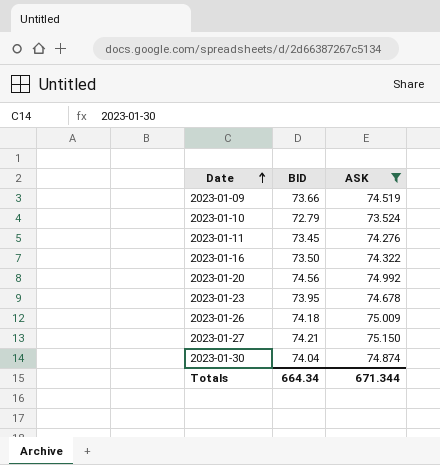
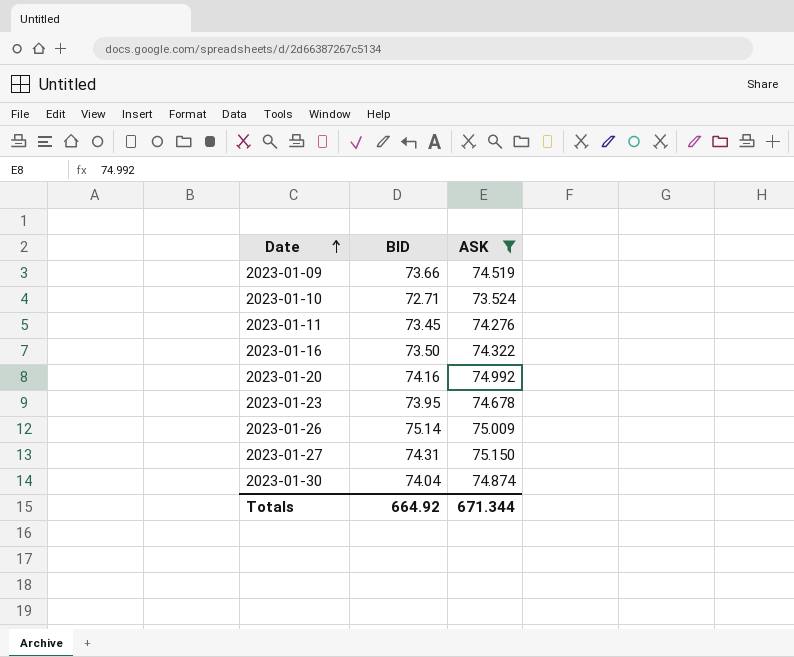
2023-01-10 | BID: 72.79 -> 72.71
2023-01-20 | BID: 74.56 -> 74.16
2023-01-26 | BID: 74.18 -> 75.14
2023-01-27 | BID: 74.21 -> 74.31
Totals | BID: 664.34 -> 664.92

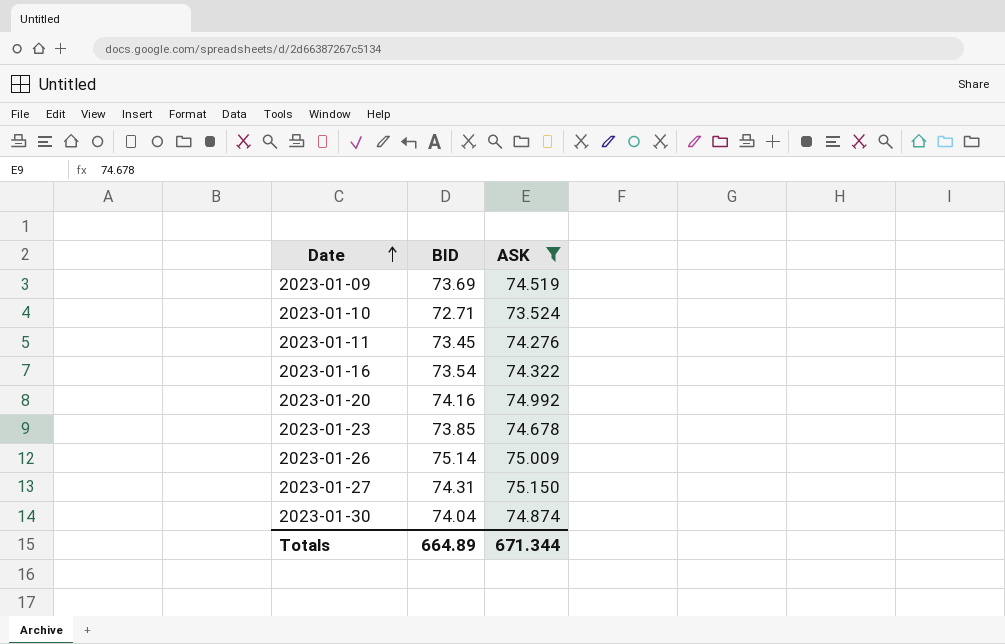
2023-01-09 | BID: 73.66 -> 73.69
2023-01-16 | BID: 73.50 -> 73.54
2023-01-23 | BID: 73.95 -> 73.85
Totals | BID: 664.92 -> 664.89

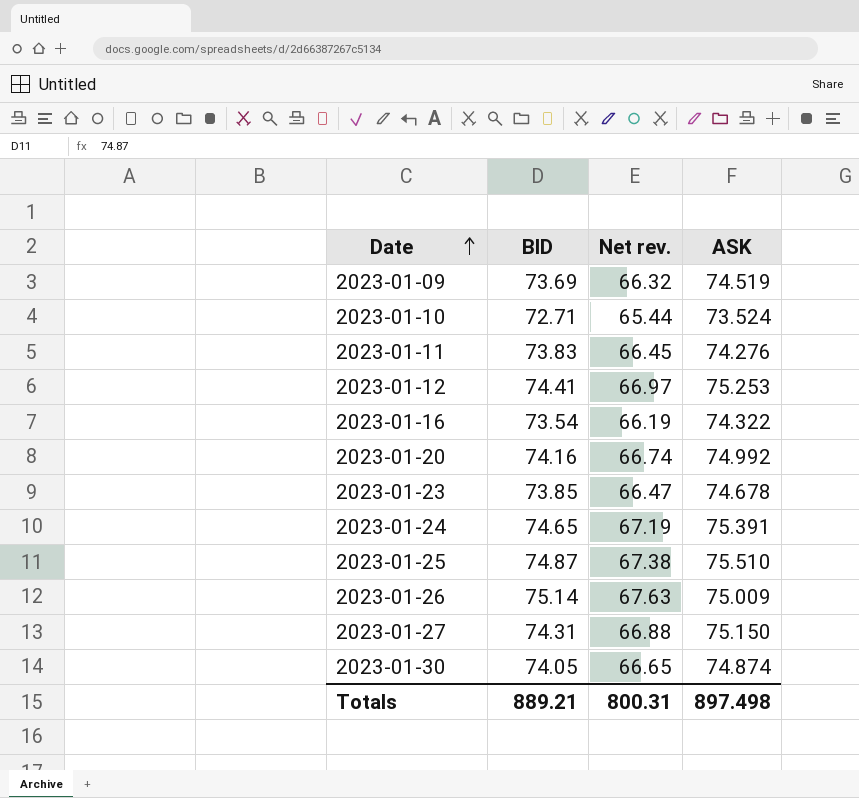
filter: ASK <= 75.150 -> none
column Net rev. | formula: none -> [BID] * 0.9
2023-01-11 | BID: 73.45 -> 73.83
2023-01-30 | BID: 74.04 -> 74.05
Totals | BID: 664.89 -> 889.21
Totals | ASK: 671.344 -> 897.498

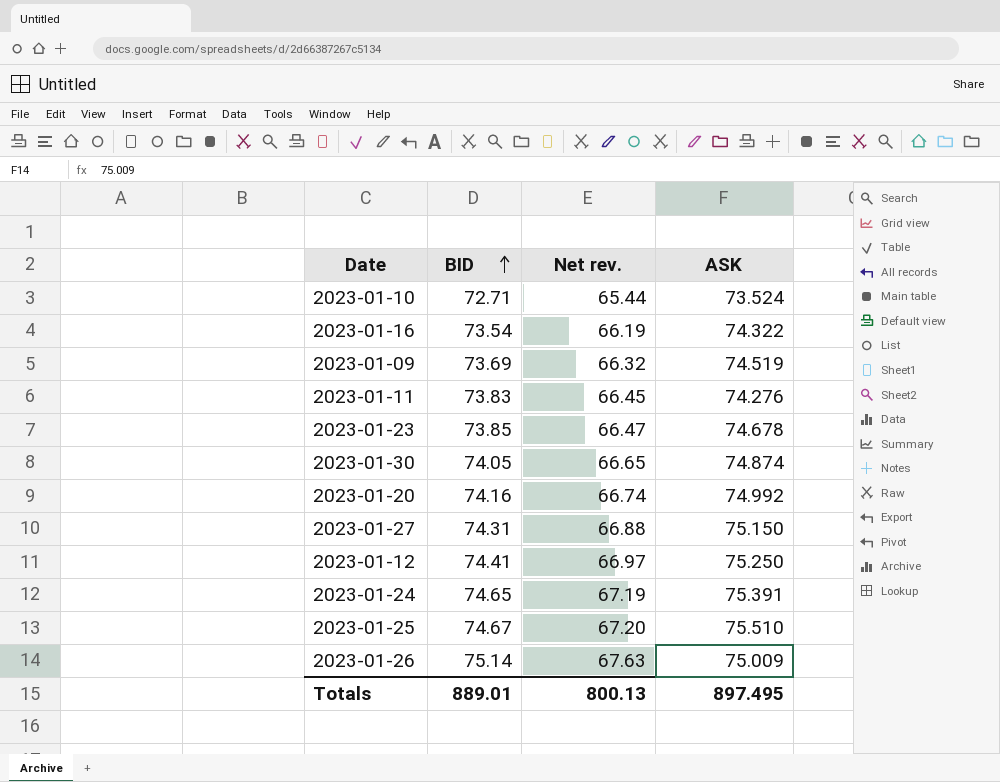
row order: Date ascending -> BID ascending
2023-01-12 | ASK: 75.253 -> 75.250
2023-01-25 | BID: 74.87 -> 74.67
2023-01-25 | Net rev.: 67.38 -> 67.20
Totals | BID: 889.21 -> 889.01
Totals | Net rev.: 800.31 -> 800.13
Totals | ASK: 897.498 -> 897.495

